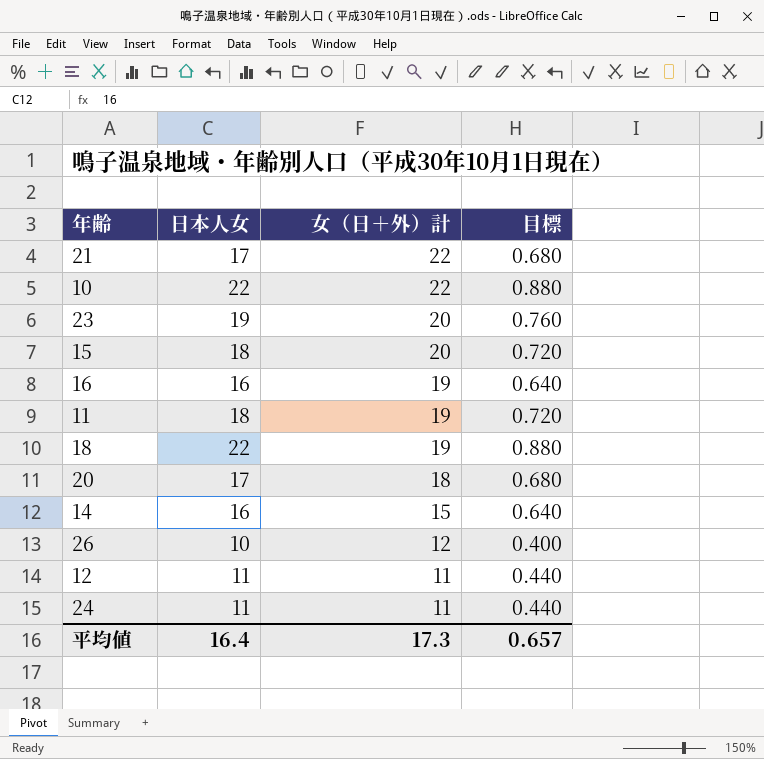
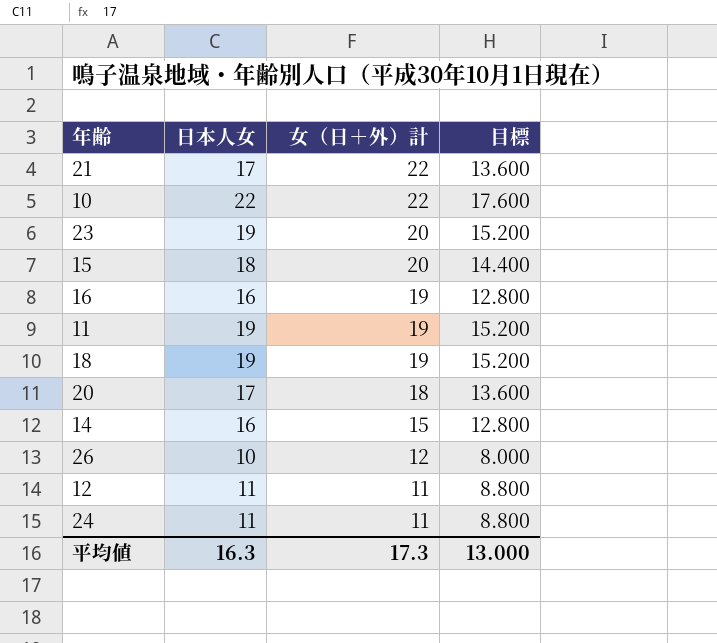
column 目標 | formula: [日本人女] * 0.04 -> [日本人女] * 0.8
11 | 日本人女: 18 -> 19
18 | 日本人女: 22 -> 19
平均値 | 日本人女: 16.4 -> 16.3
平均値 | 目標: 0.657 -> 13.000

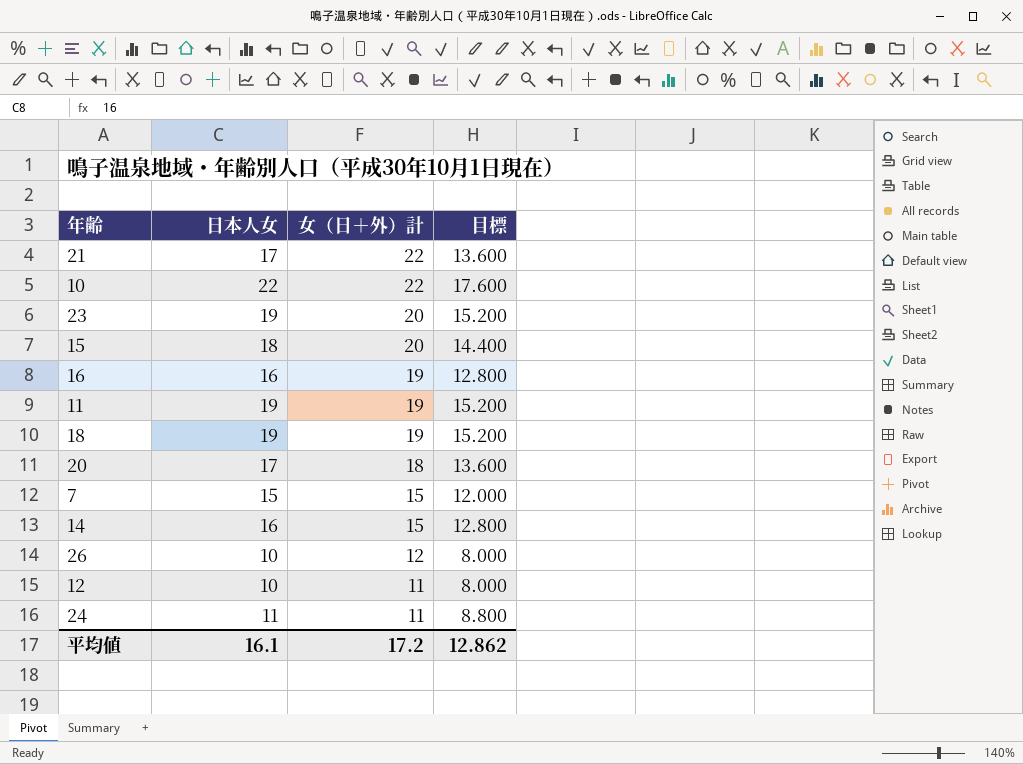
row 7: none -> 15 | 15 | 12.000
12 | 日本人女: 11 -> 10
12 | 目標: 8.800 -> 8.000
平均値 | 日本人女: 16.3 -> 16.1
平均値 | 女（日＋外）計: 17.3 -> 17.2
平均値 | 目標: 13.000 -> 12.862

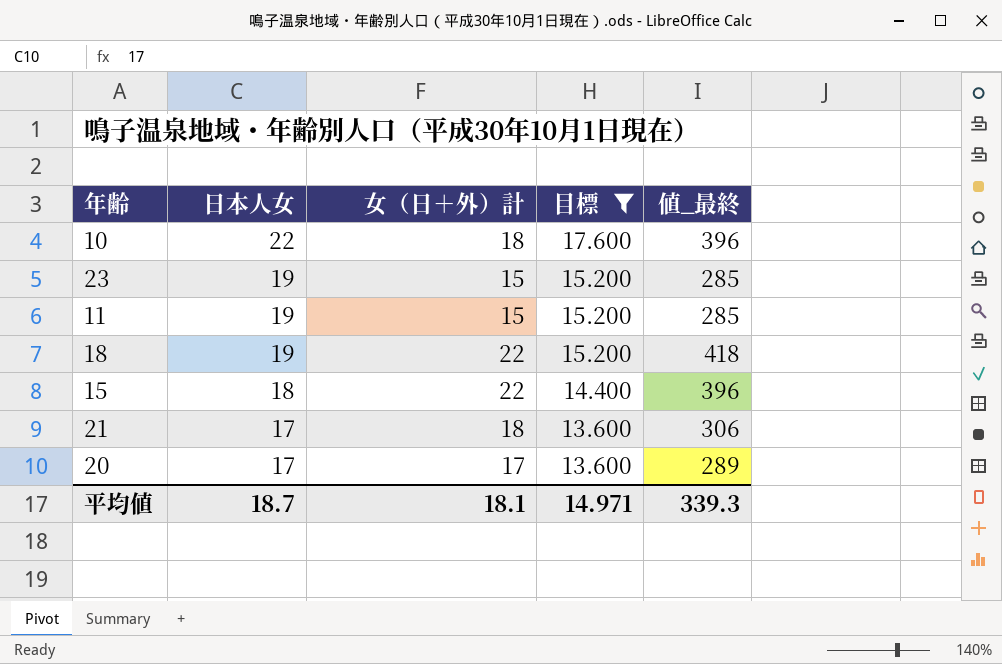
filter: none -> 目標 >= 13.600
row order: 女（日＋外）計 descending -> 日本人女 descending
column 値_最終 | formula: none -> [日本人女] * [女（日＋外）計]
10 | 女（日＋外）計: 22 -> 18
23 | 女（日＋外）計: 20 -> 15
11 | 女（日＋外）計: 19 -> 15
18 | 女（日＋外）計: 19 -> 22
15 | 女（日＋外）計: 20 -> 22
21 | 女（日＋外）計: 22 -> 18
20 | 女（日＋外）計: 18 -> 17
平均値 | 日本人女: 16.1 -> 18.7
平均値 | 女（日＋外）計: 17.2 -> 18.1
平均値 | 目標: 12.862 -> 14.971

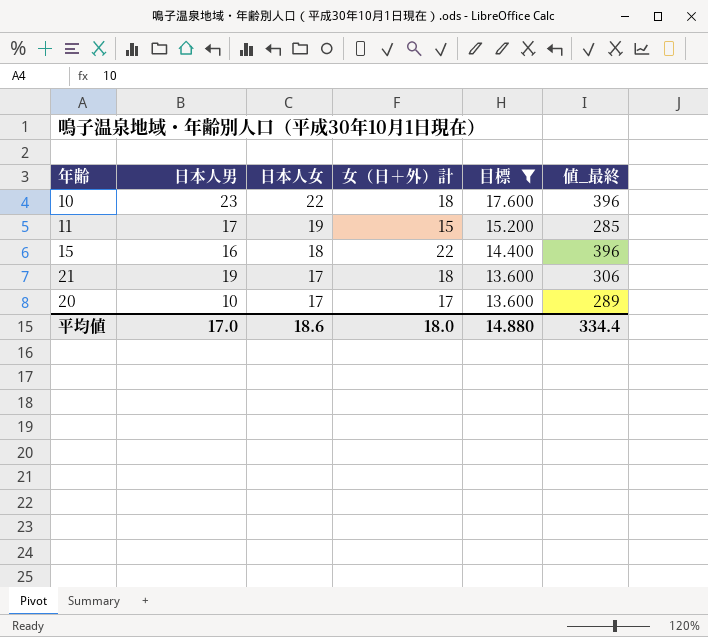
column 日本人男 | position: none -> 2
row 23: 19 | 15 | 15.200 | 285 -> none
row 18: 19 | 22 | 15.200 | 418 -> none
平均値 | 日本人女: 18.7 -> 18.6
平均値 | 女（日＋外）計: 18.1 -> 18.0
平均値 | 目標: 14.971 -> 14.880
平均値 | 値_最終: 339.3 -> 334.4

